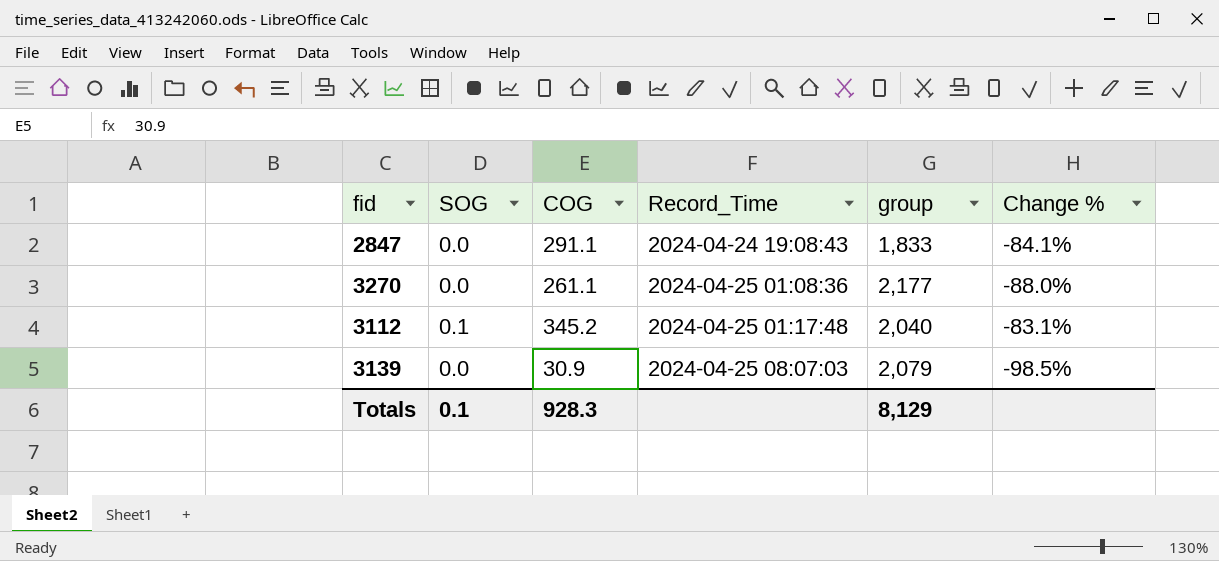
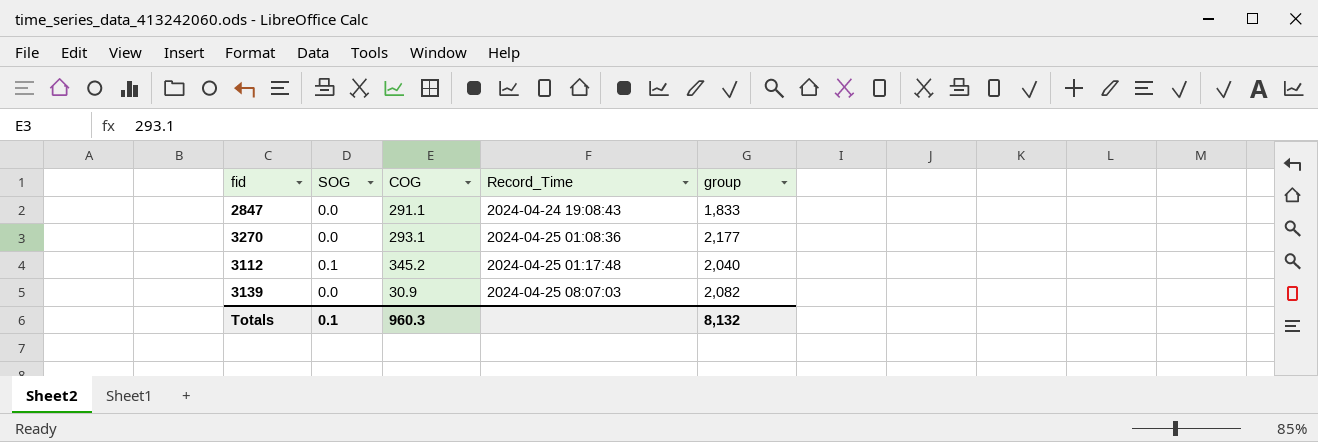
column Change % | formula: ([COG] - [group]) / [group] -> none
3270 | COG: 261.1 -> 293.1
3139 | group: 2,079 -> 2,082
Totals | COG: 928.3 -> 960.3
Totals | group: 8,129 -> 8,132

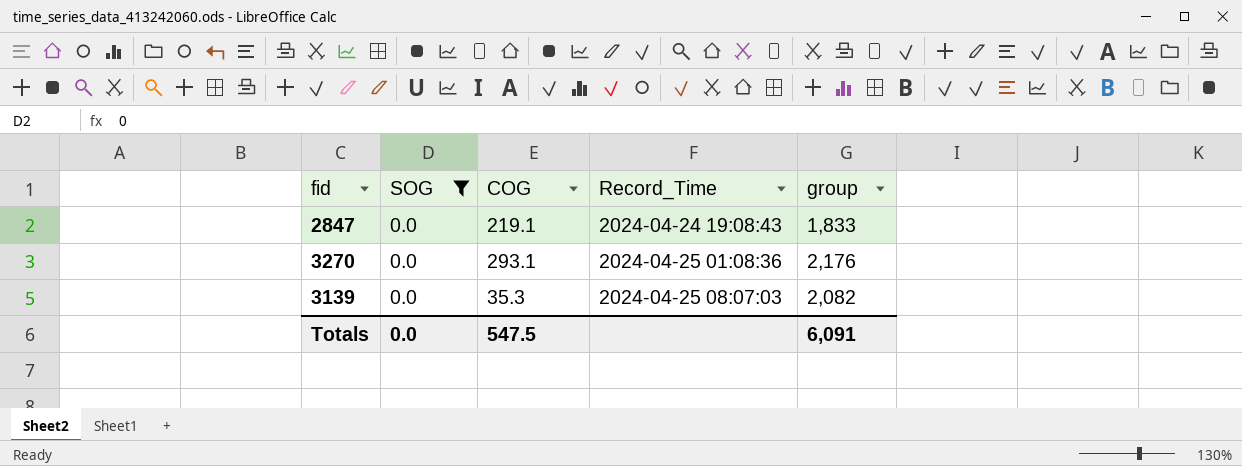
filter: none -> SOG = 0.0
2847 | COG: 291.1 -> 219.1
3270 | group: 2,177 -> 2,176
3139 | COG: 30.9 -> 35.3
Totals | SOG: 0.1 -> 0.0
Totals | COG: 960.3 -> 547.5
Totals | group: 8,132 -> 6,091

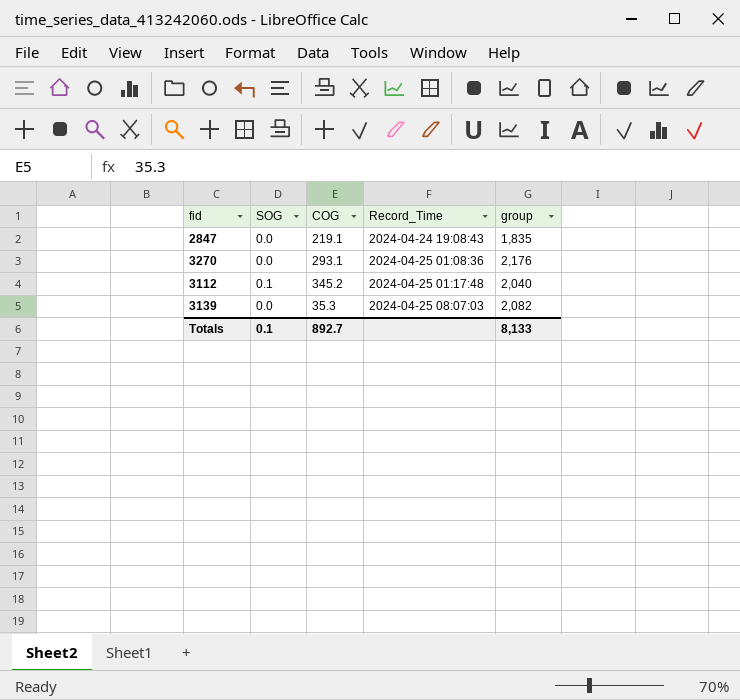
filter: SOG = 0.0 -> none
2847 | group: 1,833 -> 1,835
Totals | SOG: 0.0 -> 0.1
Totals | COG: 547.5 -> 892.7
Totals | group: 6,091 -> 8,133

